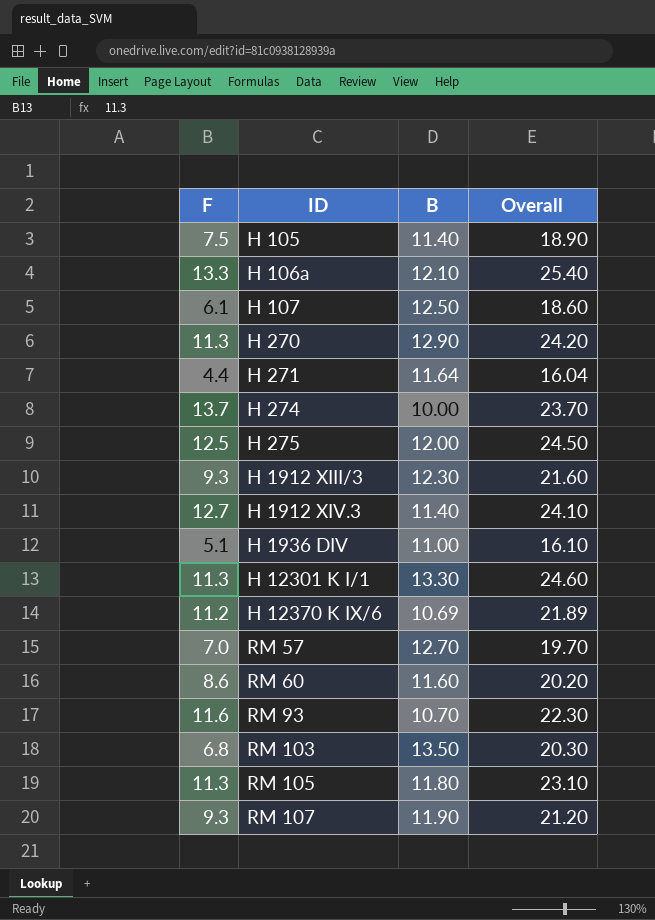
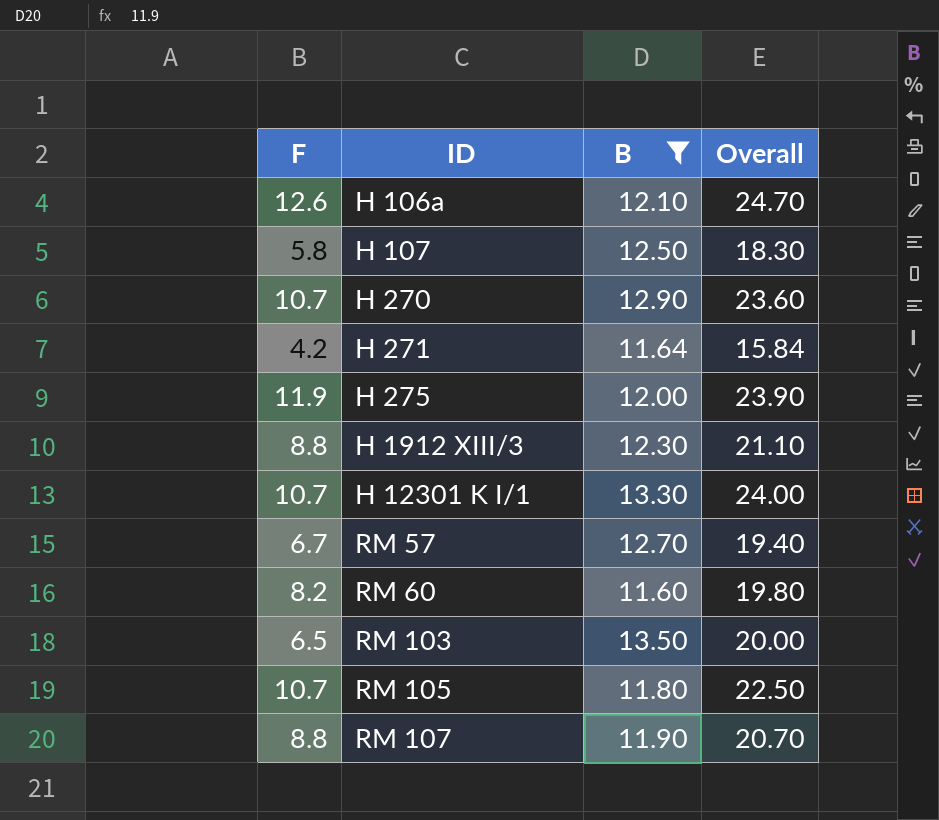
filter: none -> B >= 11.60
H 106a | F: 13.3 -> 12.6
H 106a | Overall: 25.40 -> 24.70
H 107 | F: 6.1 -> 5.8
H 107 | Overall: 18.60 -> 18.30
H 270 | F: 11.3 -> 10.7
H 270 | Overall: 24.20 -> 23.60
H 271 | F: 4.4 -> 4.2
H 271 | Overall: 16.04 -> 15.84
H 275 | F: 12.5 -> 11.9
H 275 | Overall: 24.50 -> 23.90
H 1912 XIII/3 | F: 9.3 -> 8.8
H 1912 XIII/3 | Overall: 21.60 -> 21.10
H 12301 K I/1 | F: 11.3 -> 10.7
H 12301 K I/1 | Overall: 24.60 -> 24.00
RM 57 | F: 7.0 -> 6.7
RM 57 | Overall: 19.70 -> 19.40
RM 60 | F: 8.6 -> 8.2
RM 60 | Overall: 20.20 -> 19.80
RM 103 | F: 6.8 -> 6.5
RM 103 | Overall: 20.30 -> 20.00
RM 105 | F: 11.3 -> 10.7
RM 105 | Overall: 23.10 -> 22.50
RM 107 | F: 9.3 -> 8.8
RM 107 | Overall: 21.20 -> 20.70

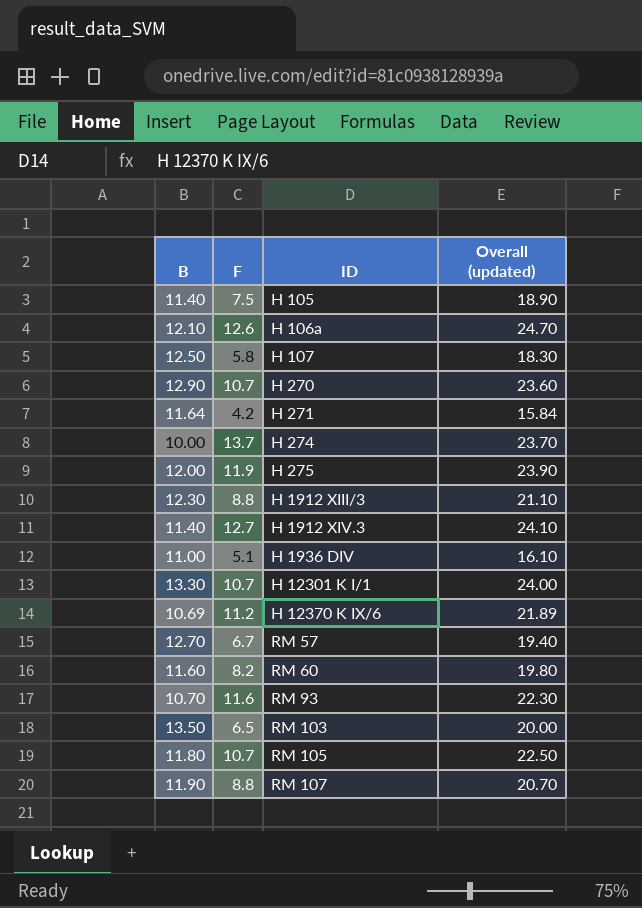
filter: B >= 11.60 -> none
column B | position: 3 -> 1
column name: Overall -> Overall (updated)

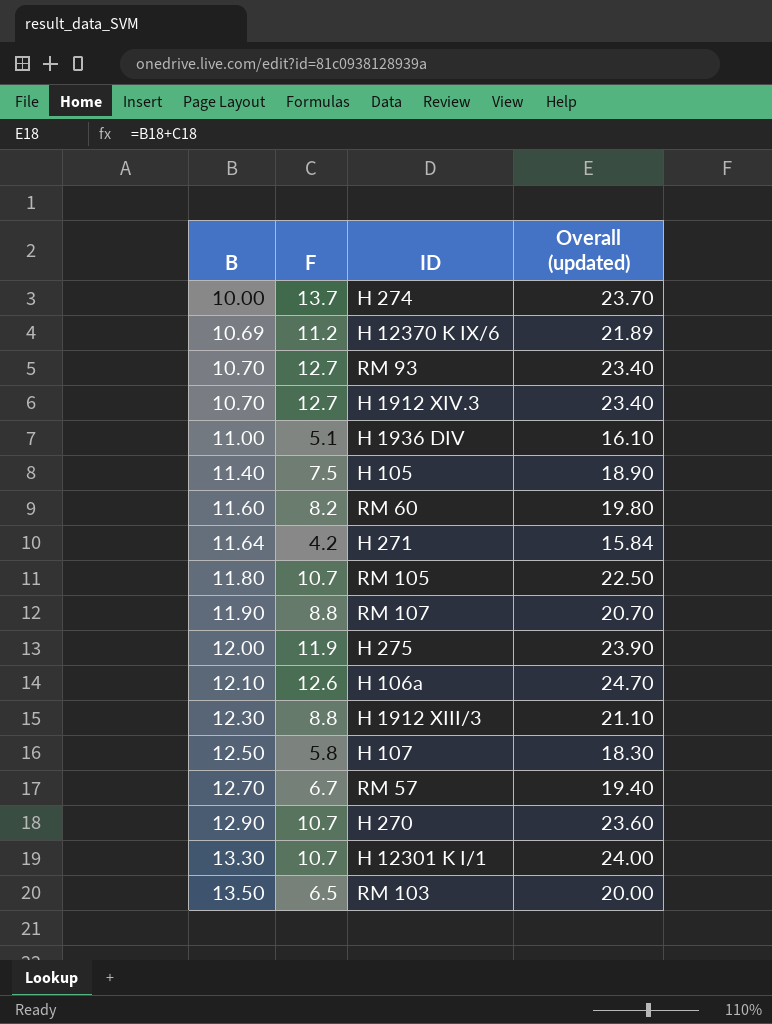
row order: ID ascending -> B ascending
RM 93 | F: 11.6 -> 12.7
RM 93 | Overall (updated): 22.30 -> 23.40
H 1912 XIV.3 | B: 11.40 -> 10.70
H 1912 XIV.3 | Overall (updated): 24.10 -> 23.40

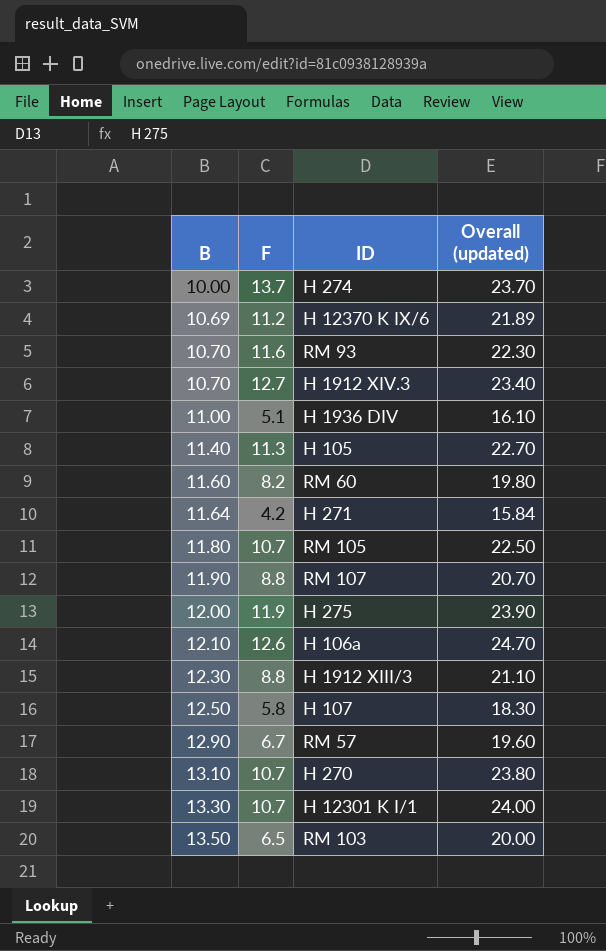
RM 93 | F: 12.7 -> 11.6
RM 93 | Overall (updated): 23.40 -> 22.30
H 105 | F: 7.5 -> 11.3
H 105 | Overall (updated): 18.90 -> 22.70
RM 57 | B: 12.70 -> 12.90
RM 57 | Overall (updated): 19.40 -> 19.60
H 270 | B: 12.90 -> 13.10
H 270 | Overall (updated): 23.60 -> 23.80

